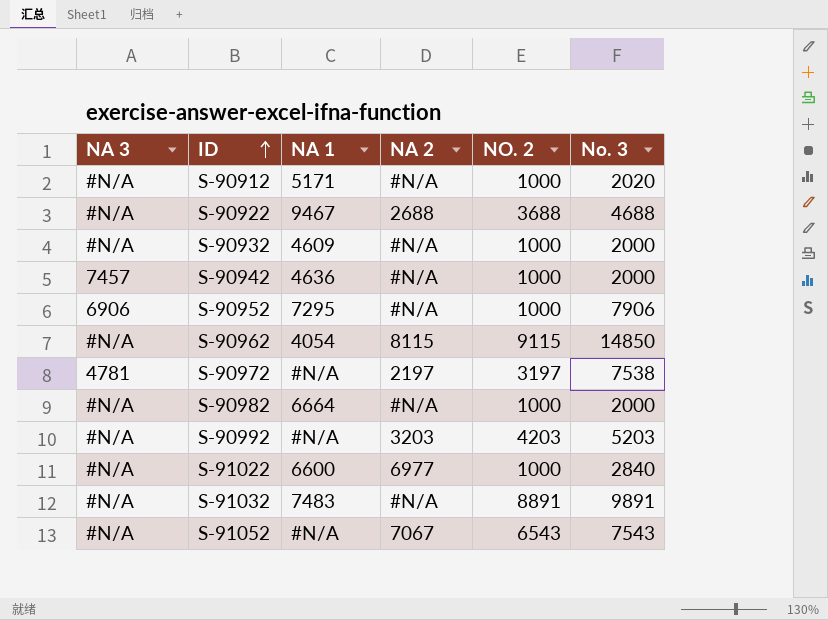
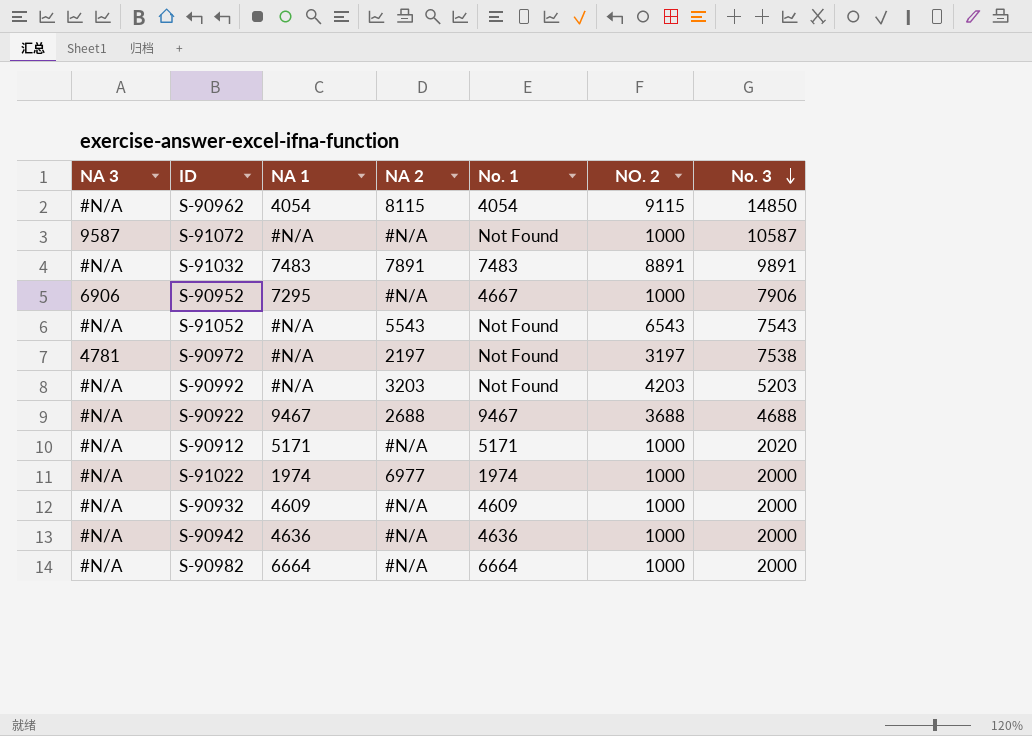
row order: ID ascending -> No. 3 descending
column No. 1 | position: none -> 5
row S-91072: none -> 9587 | #N/A | #N/A | Not Found | 1000 | 10587
S-91032 | NA 2: #N/A -> 7891
S-91052 | NA 2: 7067 -> 5543
S-91022 | NA 1: 6600 -> 1974
S-91022 | No. 3: 2840 -> 2000
S-90942 | NA 3: 7457 -> #N/A

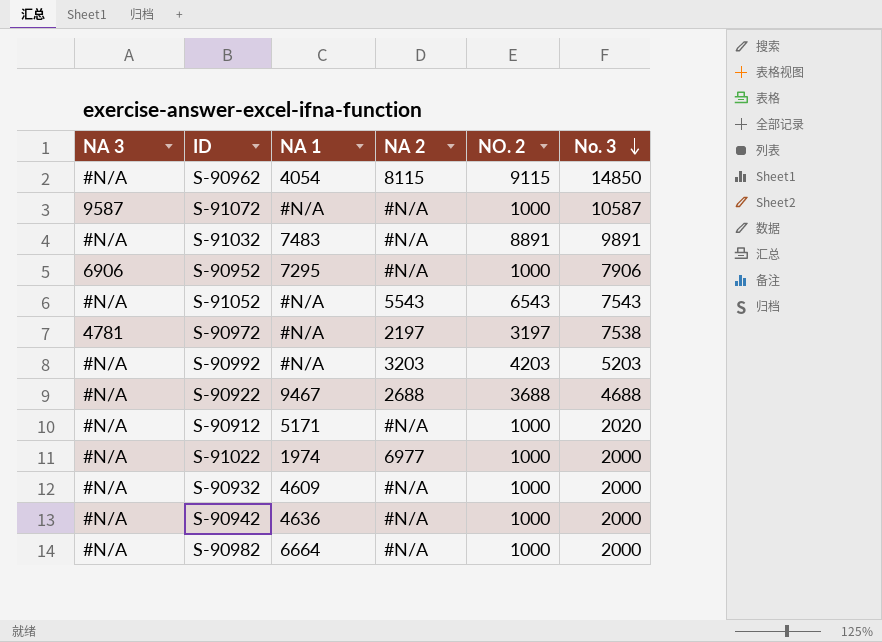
column No. 1 | position: 5 -> none
S-91032 | NA 2: 7891 -> #N/A

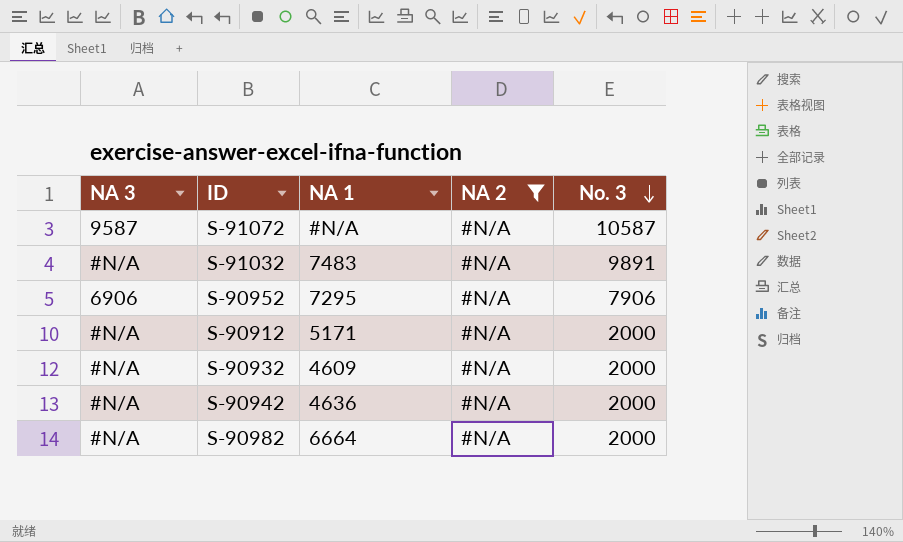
filter: none -> NA 2 = #N/A
column NO. 2 | position: 5 -> none
S-90912 | No. 3: 2020 -> 2000

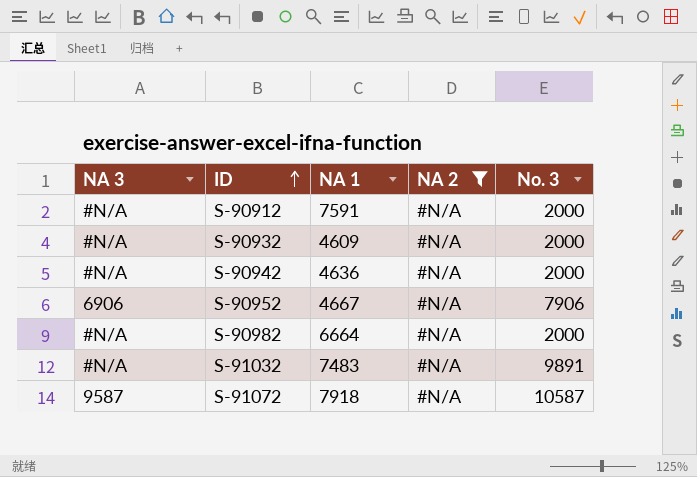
row order: No. 3 descending -> ID ascending
S-90912 | NA 1: 5171 -> 7591
S-90952 | NA 1: 7295 -> 4667
S-91072 | NA 1: #N/A -> 7918

